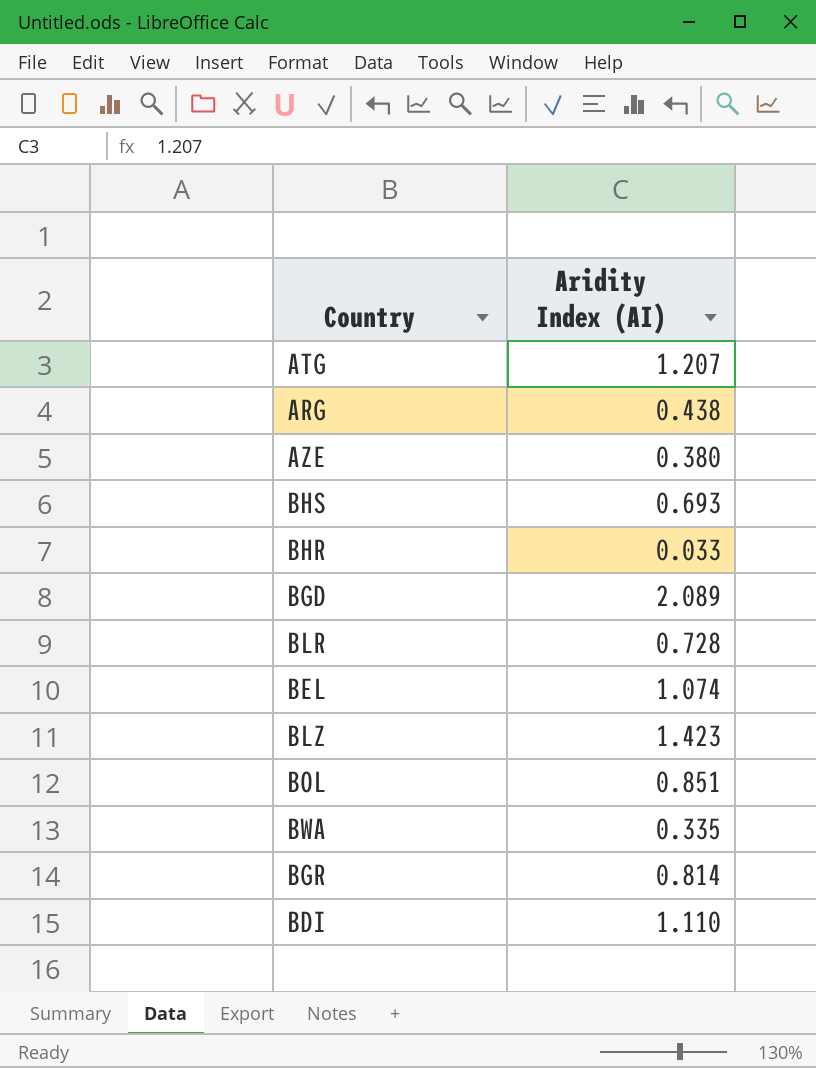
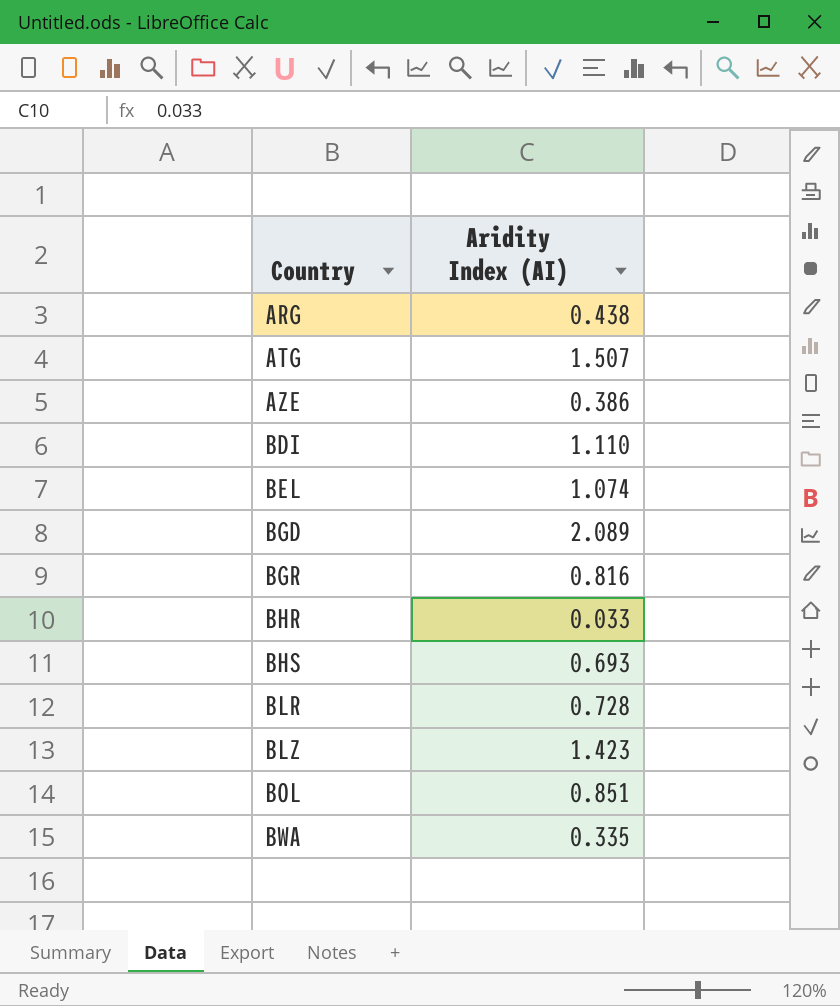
row order: none -> Country ascending
ATG | Aridity Index (AI): 1.207 -> 1.507
AZE | Aridity Index (AI): 0.380 -> 0.386
BGR | Aridity Index (AI): 0.814 -> 0.816

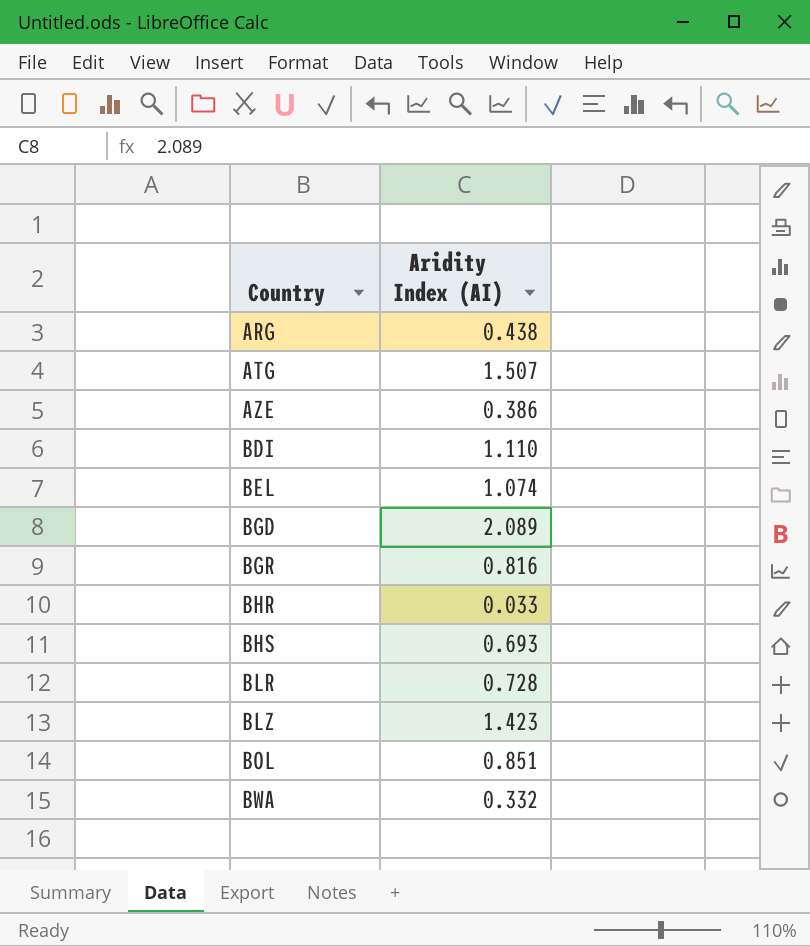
BWA | Aridity Index (AI): 0.335 -> 0.332

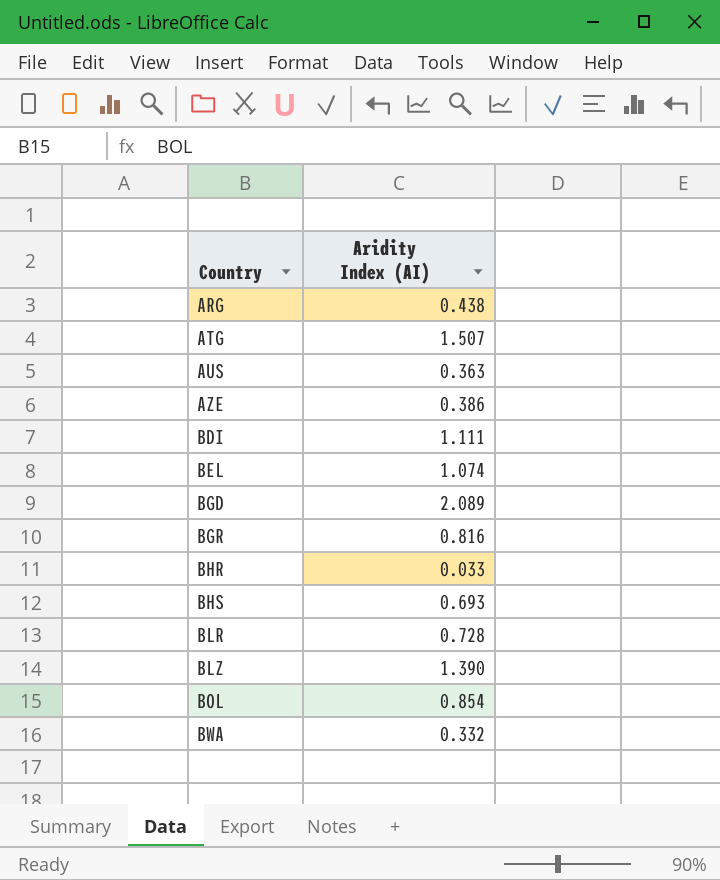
row AUS: none -> 0.363
BDI | Aridity Index (AI): 1.110 -> 1.111
BLZ | Aridity Index (AI): 1.423 -> 1.390
BOL | Aridity Index (AI): 0.851 -> 0.854

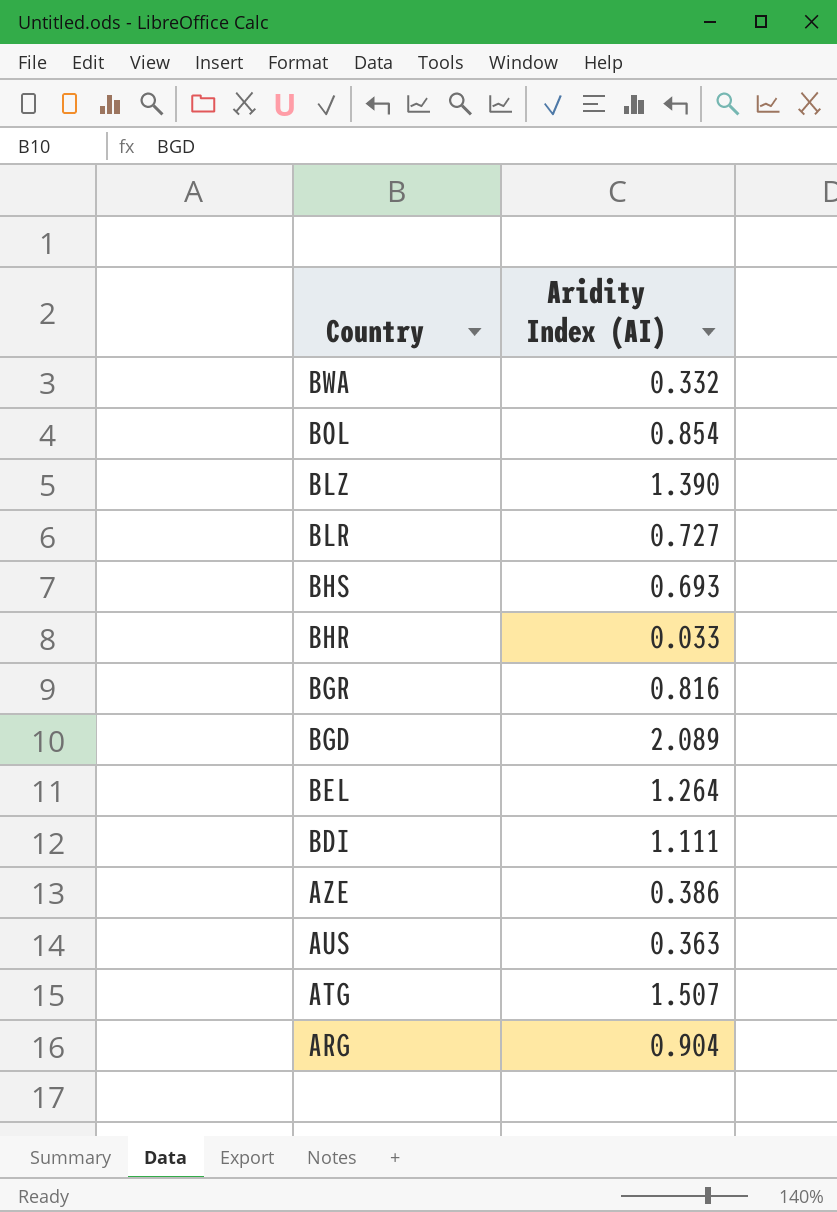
row order: Country ascending -> Country descending
BLR | Aridity Index (AI): 0.728 -> 0.727
BEL | Aridity Index (AI): 1.074 -> 1.264
ARG | Aridity Index (AI): 0.438 -> 0.904

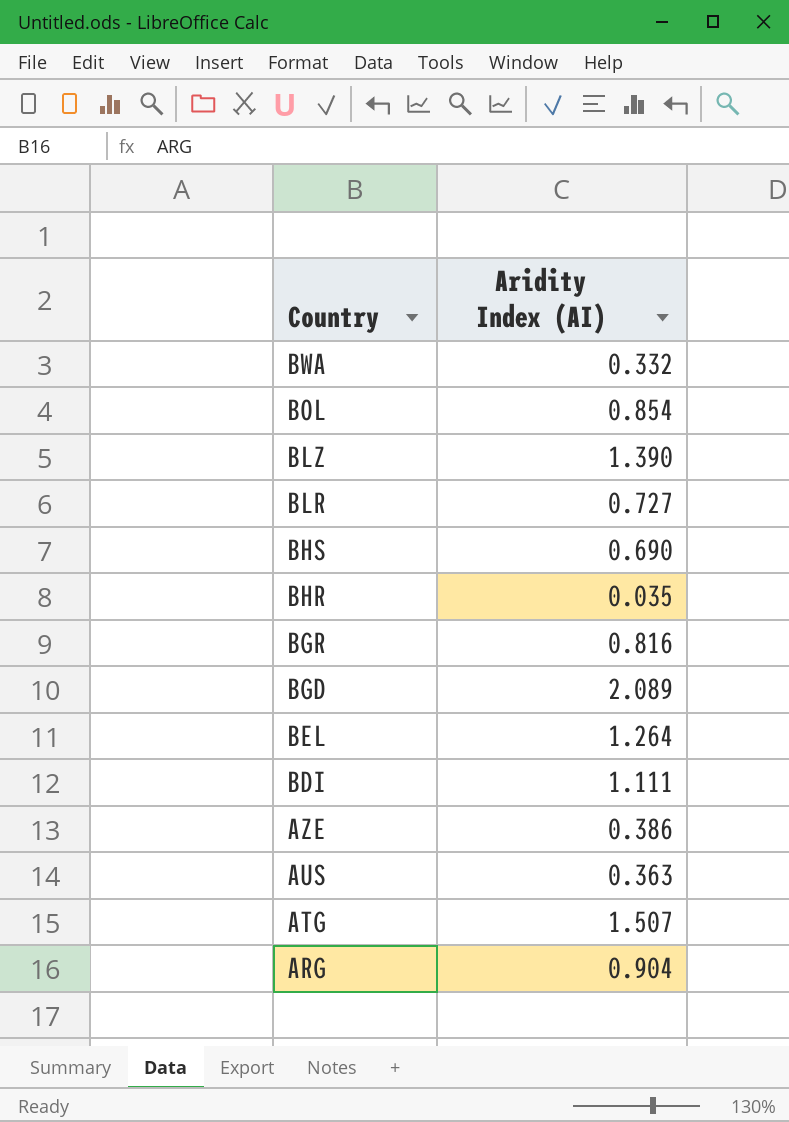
BHS | Aridity Index (AI): 0.693 -> 0.690
BHR | Aridity Index (AI): 0.033 -> 0.035

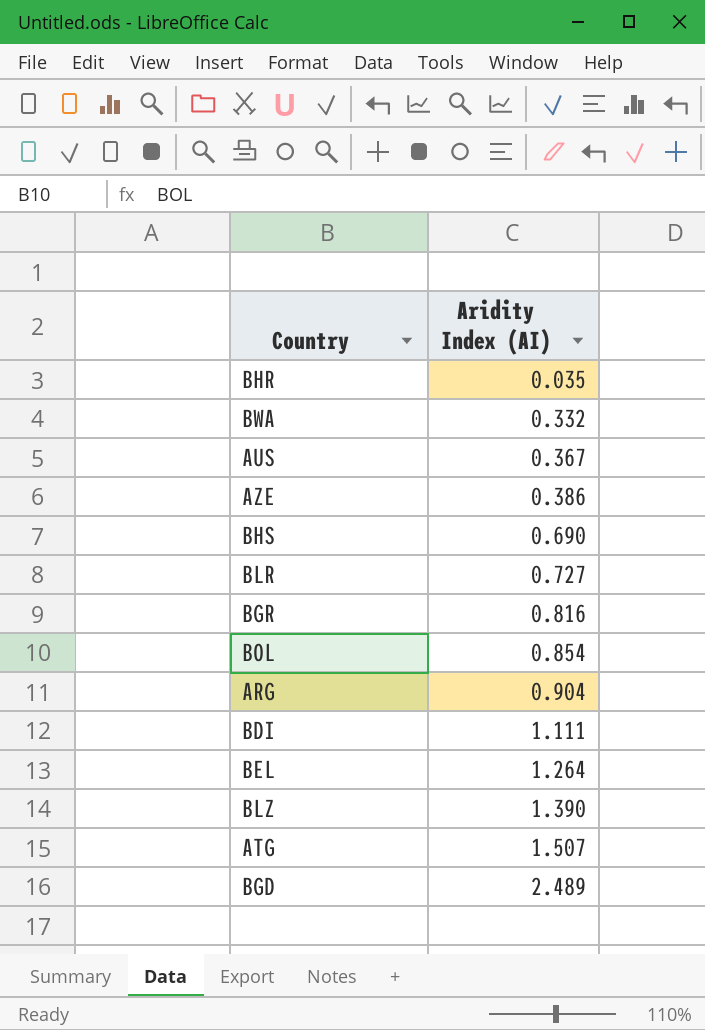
row order: Country descending -> Aridity Index (AI) ascending
AUS | Aridity Index (AI): 0.363 -> 0.367
BGD | Aridity Index (AI): 2.089 -> 2.489

